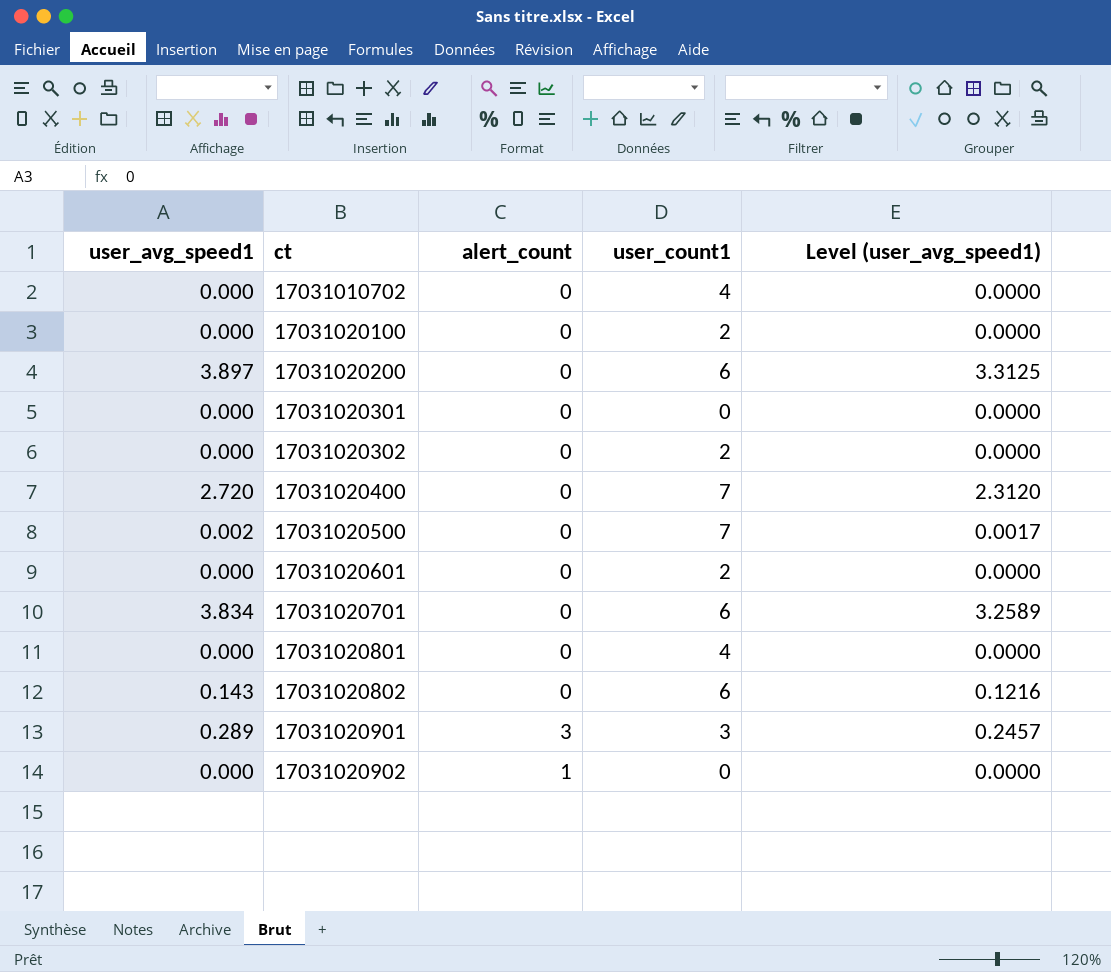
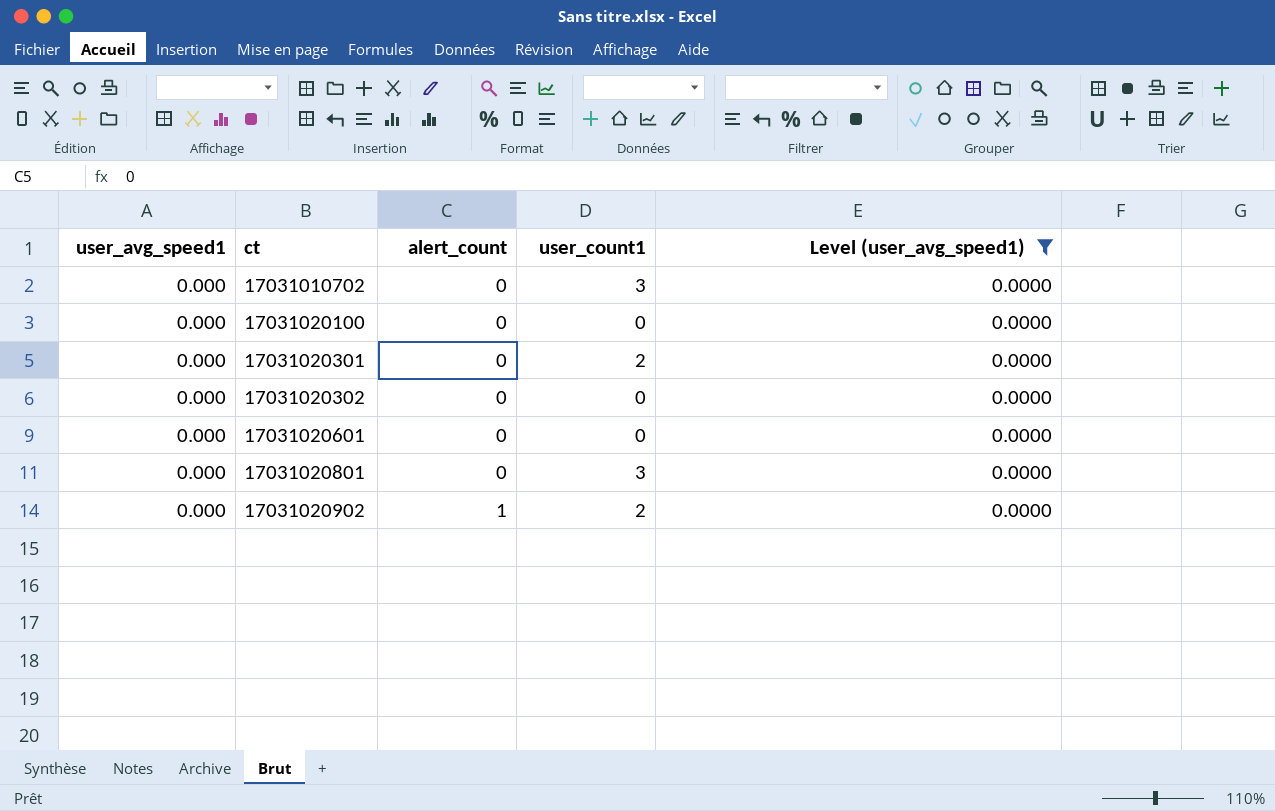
filter: none -> Level (user_avg_speed1) = 0.0000
17031010702 | user_count1: 4 -> 3
17031020100 | user_count1: 2 -> 0
17031020301 | user_count1: 0 -> 2
17031020302 | user_count1: 2 -> 0
17031020601 | user_count1: 2 -> 0
17031020801 | user_count1: 4 -> 3
17031020902 | user_count1: 0 -> 2

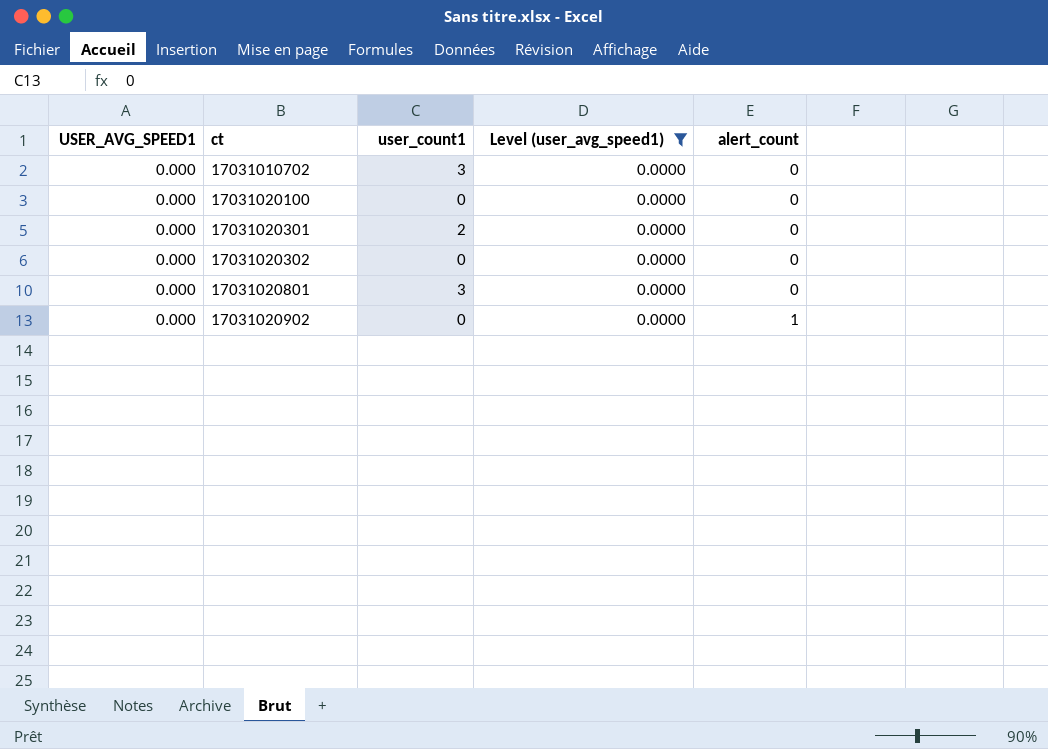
column name: user_avg_speed1 -> USER_AVG_SPEED1
column alert_count | position: 3 -> 5
row 17031020601: 0.000 | 0 | 0 | 0.0000 -> none
17031020902 | user_count1: 2 -> 0

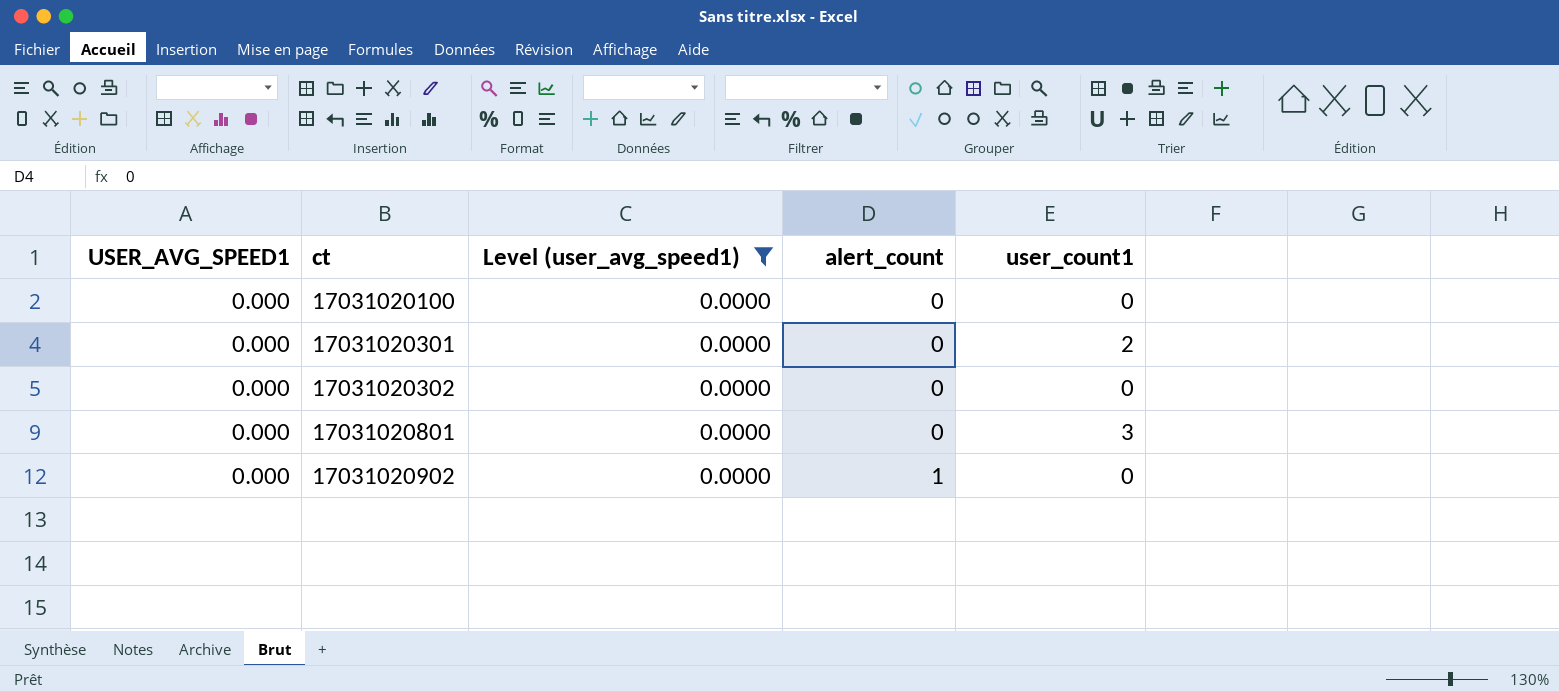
column user_count1 | position: 3 -> 5
row 17031010702: 0.000 | 3 | 0.0000 | 0 -> none

